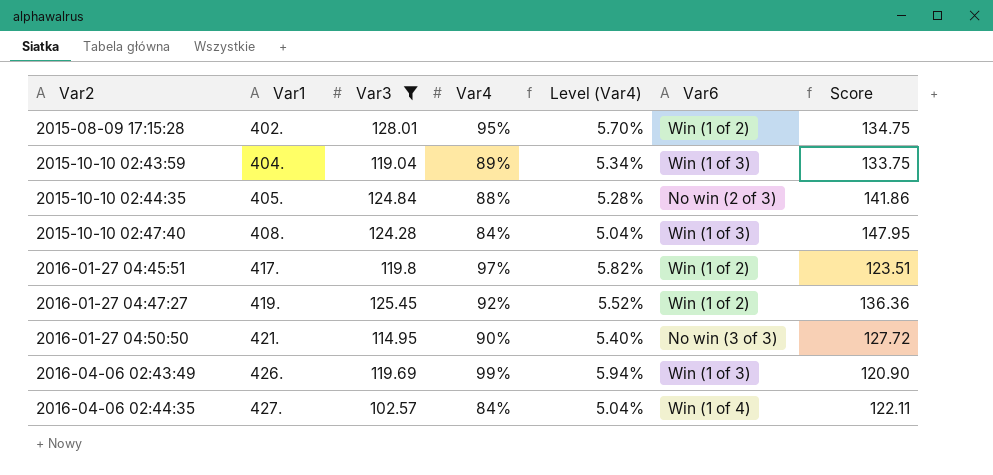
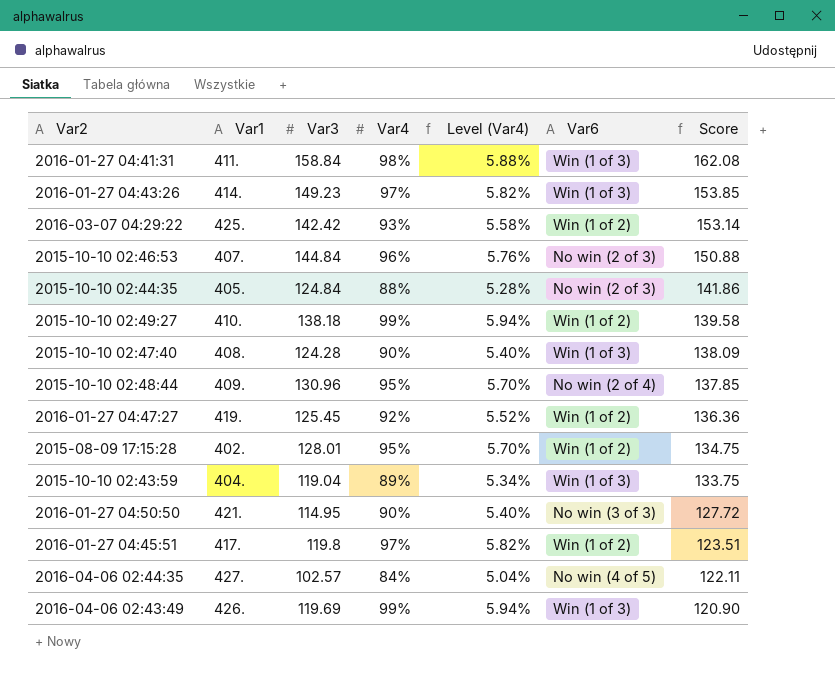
filter: Var3 <= 128.01 -> none
row order: Var2 ascending -> Score descending
2015-10-10 02:47:40 | Var4: 84% -> 90%
2015-10-10 02:47:40 | Level (Var4): 5.04% -> 5.40%
2015-10-10 02:47:40 | Score: 147.95 -> 138.09
2016-04-06 02:44:35 | Var6: Win (1 of 4) -> No win (4 of 5)

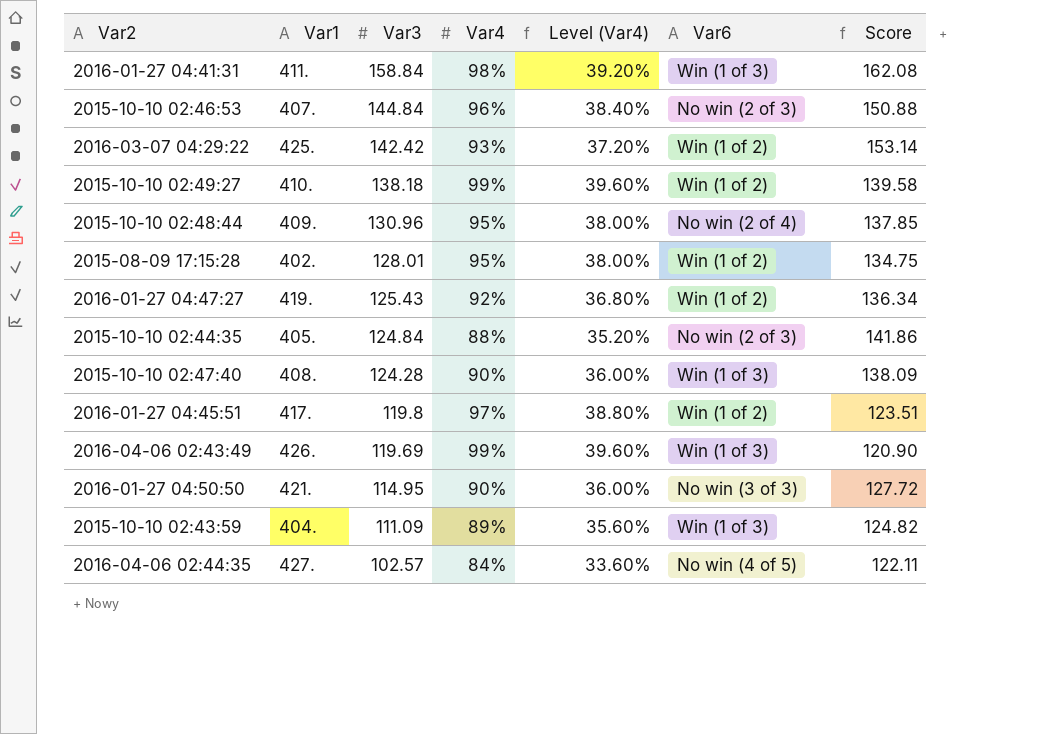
row order: Score descending -> Var3 descending
column Level (Var4) | formula: [Var4] * 0.06 -> [Var4] * 0.4
row 2016-01-27 04:43:26: 414. | 149.23 | 97% | 5.82% | Win (1 of 3) | 153.85 -> none
2016-01-27 04:47:27 | Var3: 125.45 -> 125.43
2016-01-27 04:47:27 | Score: 136.36 -> 136.34
2015-10-10 02:43:59 | Var3: 119.04 -> 111.09
2015-10-10 02:43:59 | Score: 133.75 -> 124.82

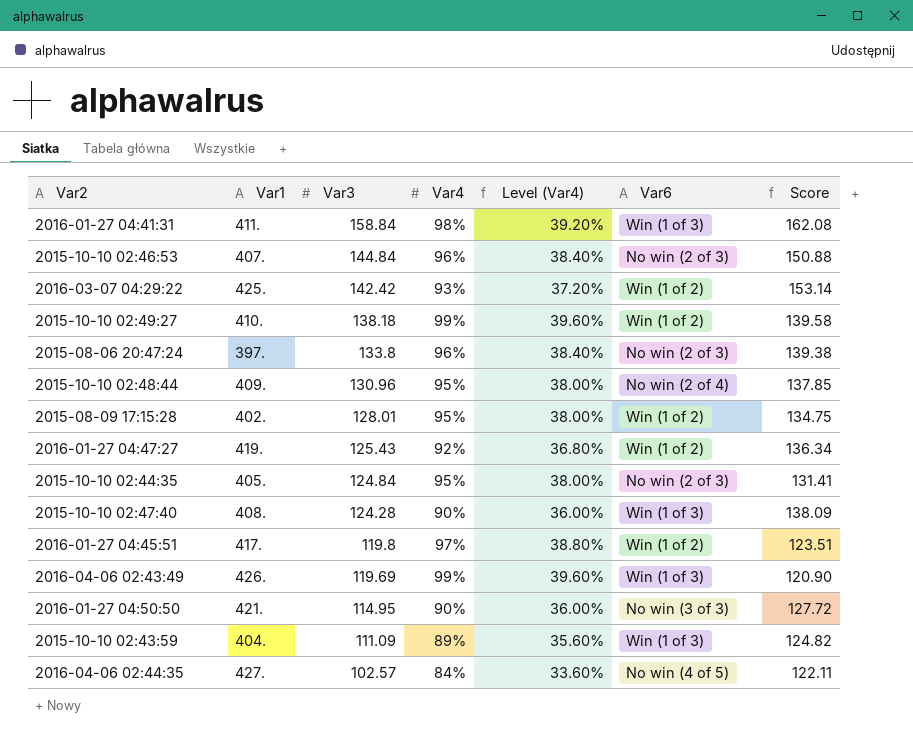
row 2015-08-06 20:47:24: none -> 397. | 133.8 | 96% | 38.40% | No win (2 of 3) | 139.38
2015-10-10 02:44:35 | Var4: 88% -> 95%
2015-10-10 02:44:35 | Level (Var4): 35.20% -> 38.00%
2015-10-10 02:44:35 | Score: 141.86 -> 131.41

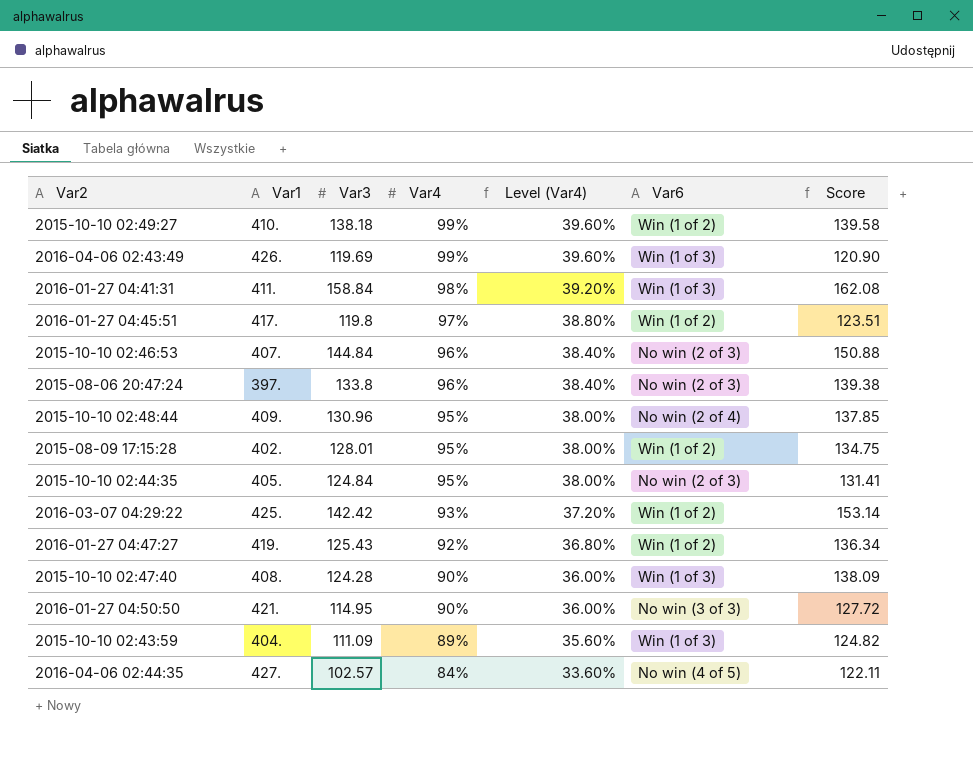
row order: Var3 descending -> Var4 descending

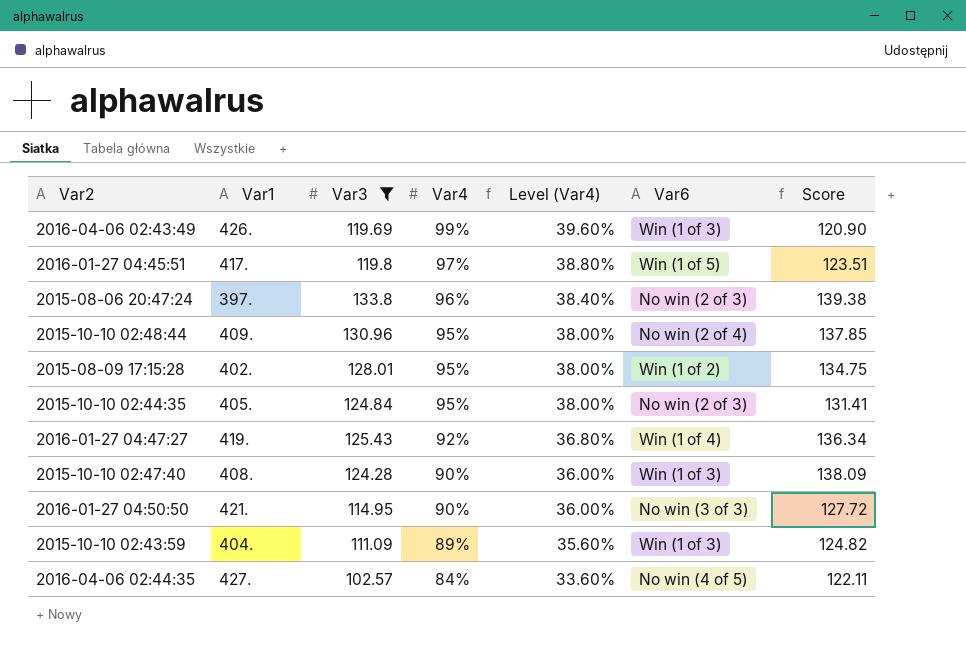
filter: none -> Var3 <= 133.8
2016-01-27 04:45:51 | Var6: Win (1 of 2) -> Win (1 of 5)
2016-01-27 04:47:27 | Var6: Win (1 of 2) -> Win (1 of 4)

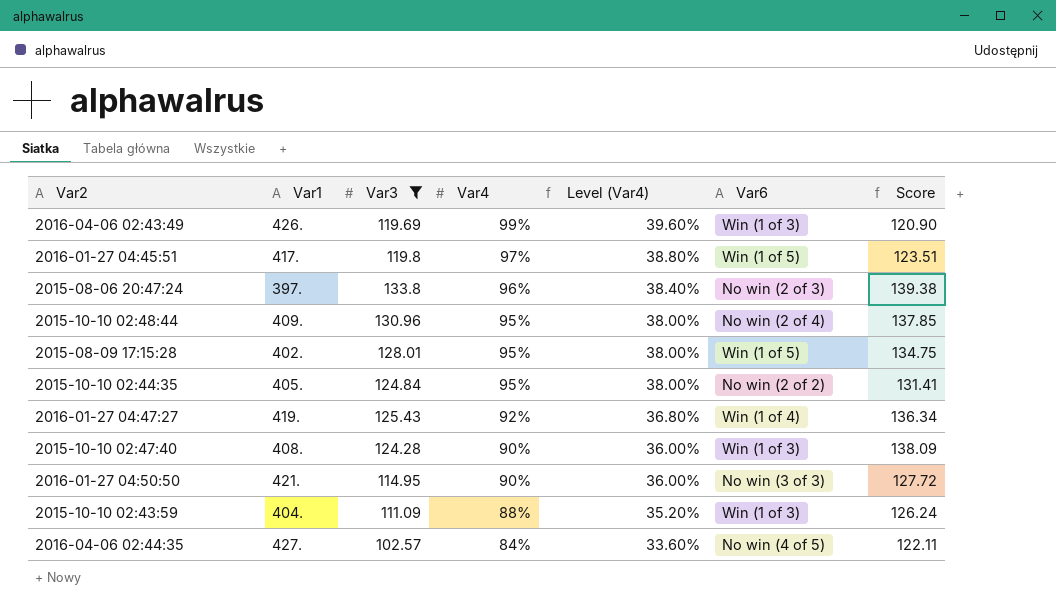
2015-08-09 17:15:28 | Var6: Win (1 of 2) -> Win (1 of 5)
2015-10-10 02:44:35 | Var6: No win (2 of 3) -> No win (2 of 2)
2015-10-10 02:43:59 | Var4: 89% -> 88%
2015-10-10 02:43:59 | Level (Var4): 35.60% -> 35.20%
2015-10-10 02:43:59 | Score: 124.82 -> 126.24

